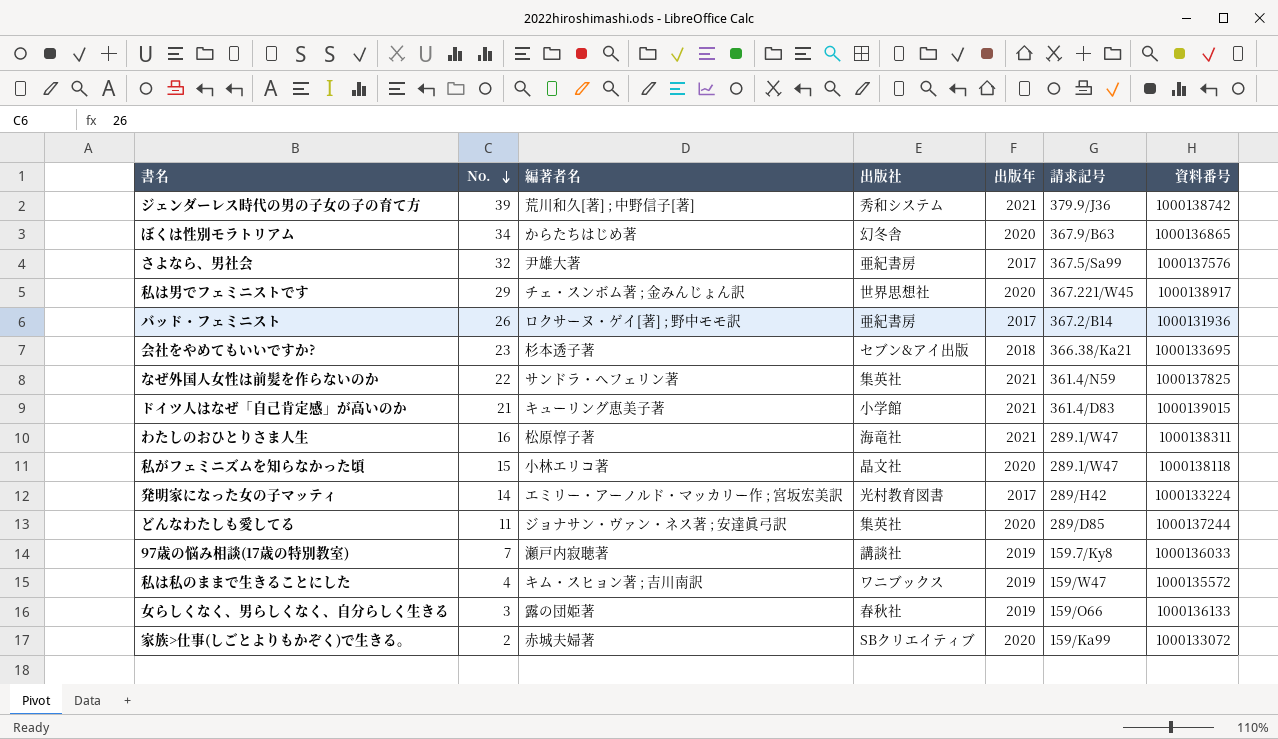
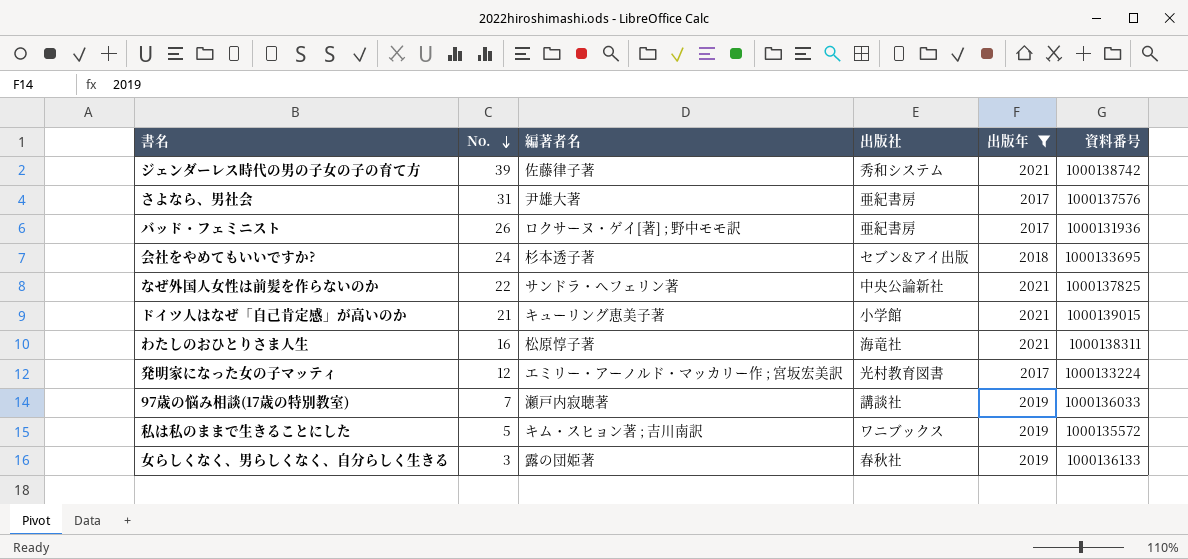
filter: none -> 出版年 != 2020
column 請求記号 | position: 6 -> none
ジェンダーレス時代の男の子女の子の育て方 | 編著者名: 荒川和久[著] ; 中野信子[著] -> 佐藤律子著
さよなら、男社会 | No.: 32 -> 31
会社をやめてもいいですか? | No.: 23 -> 24
なぜ外国人女性は前髪を作らないのか | 出版社: 集英社 -> 中央公論新社
発明家になった女の子マッティ | No.: 14 -> 12
私は私のままで生きることにした | No.: 4 -> 5

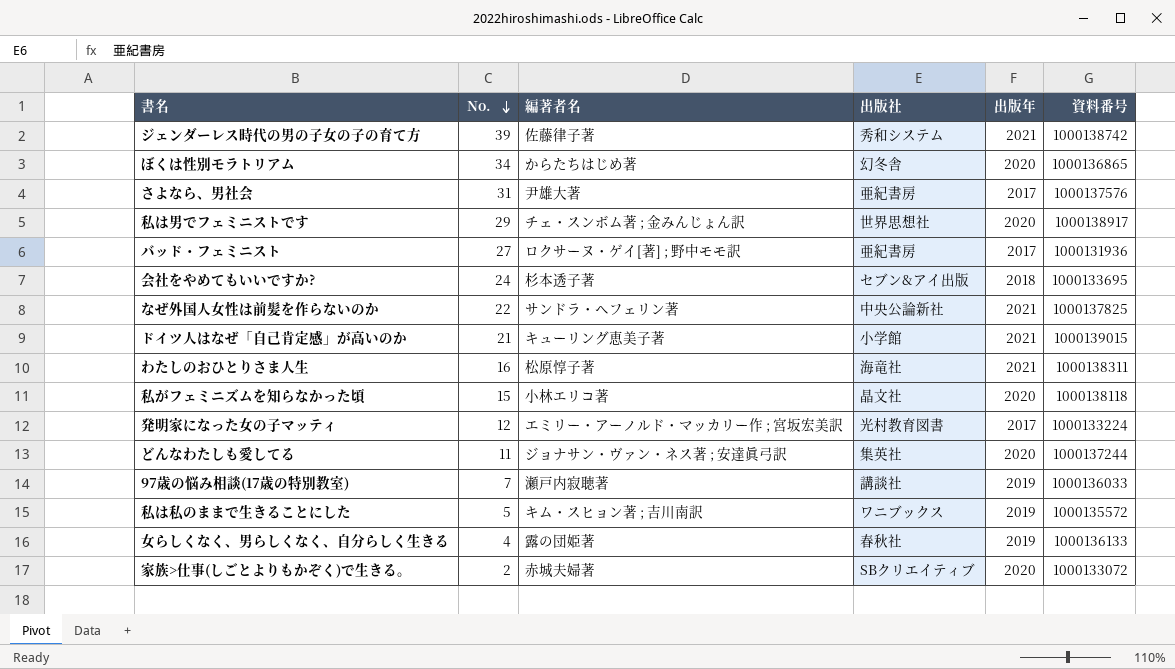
filter: 出版年 != 2020 -> none
バッド・フェミニスト | No.: 26 -> 27
女らしくなく、男らしくなく、自分らしく生きる | No.: 3 -> 4

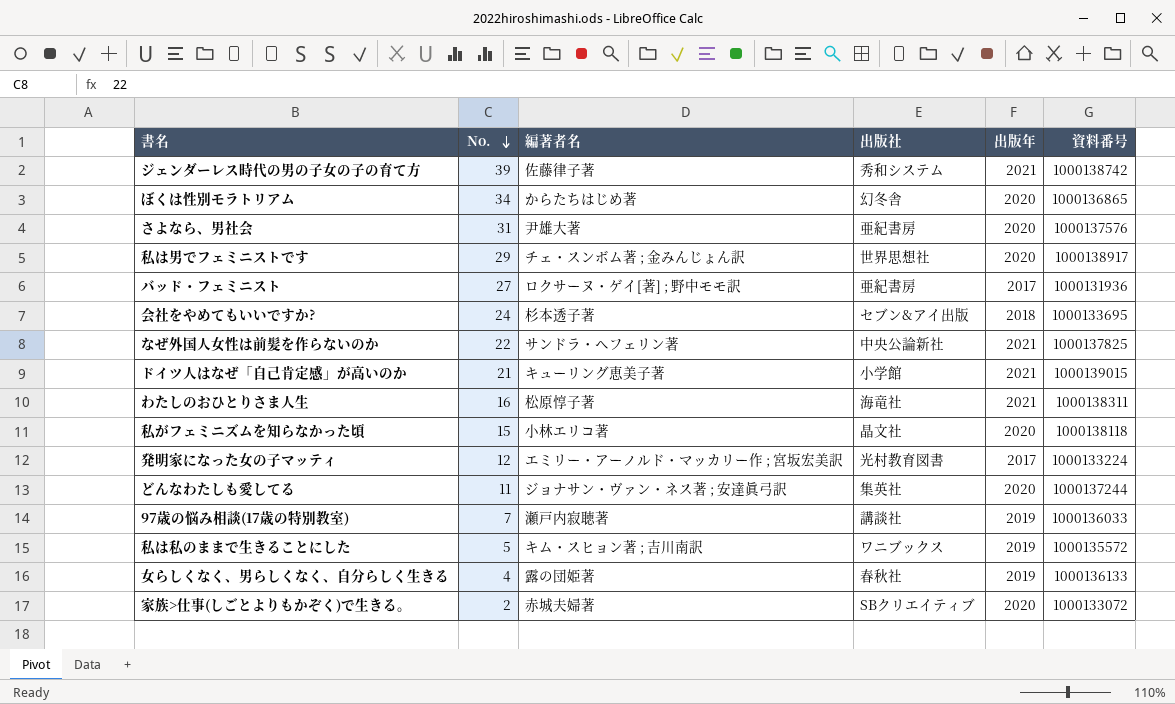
さよなら、男社会 | 出版年: 2017 -> 2020

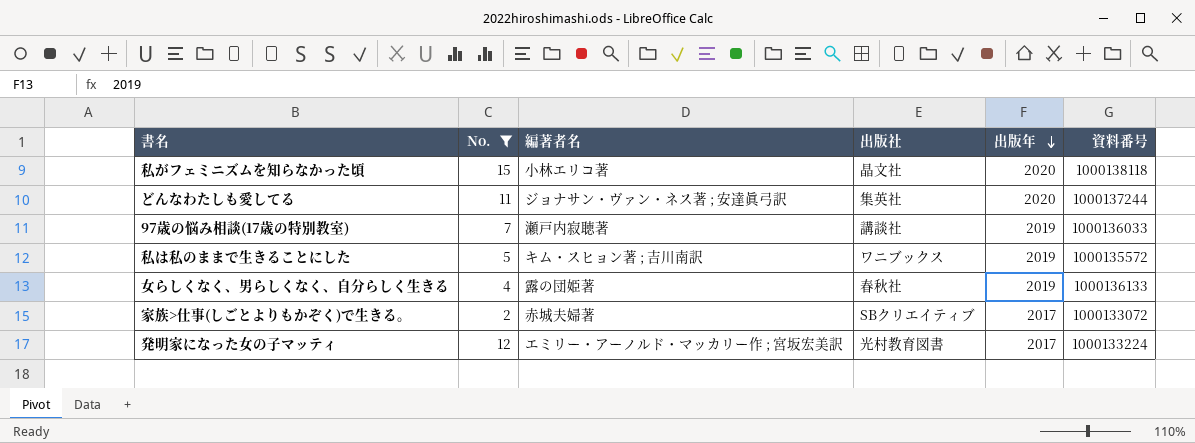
filter: none -> No. <= 15
row order: No. descending -> 出版年 descending
家族>仕事(しごとよりもかぞく)で生きる。 | 出版年: 2020 -> 2017

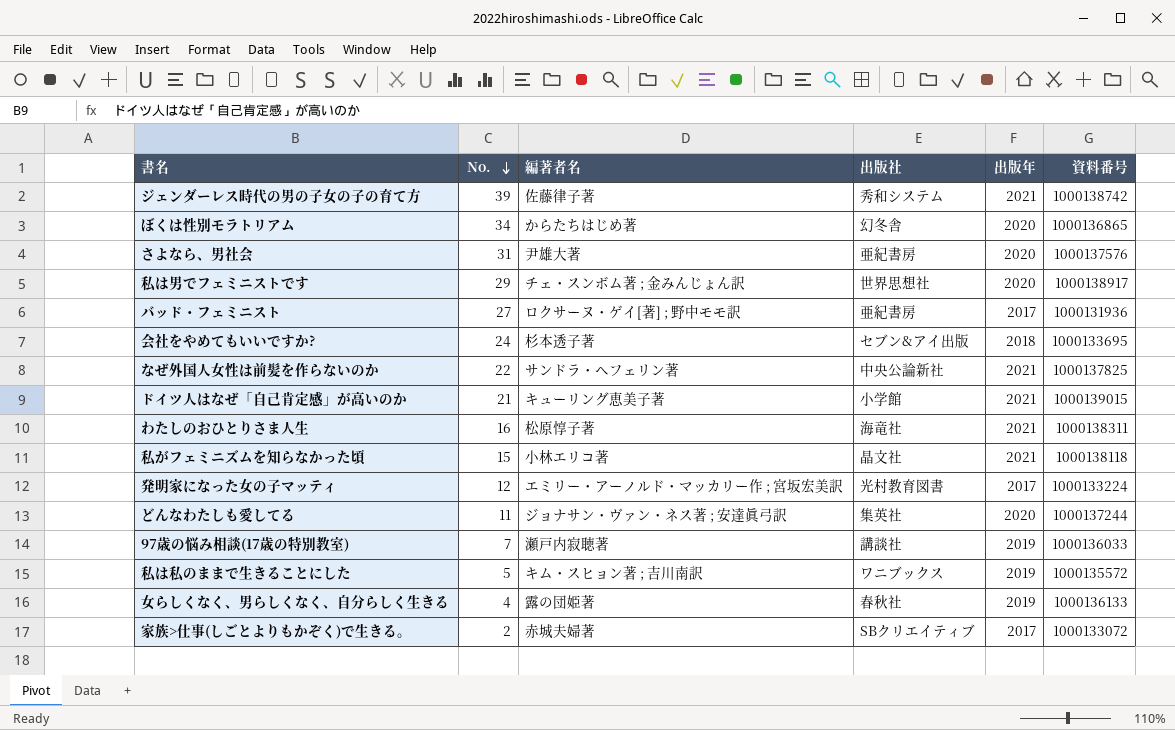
filter: No. <= 15 -> none
row order: 出版年 descending -> No. descending
私がフェミニズムを知らなかった頃 | 出版年: 2020 -> 2021

